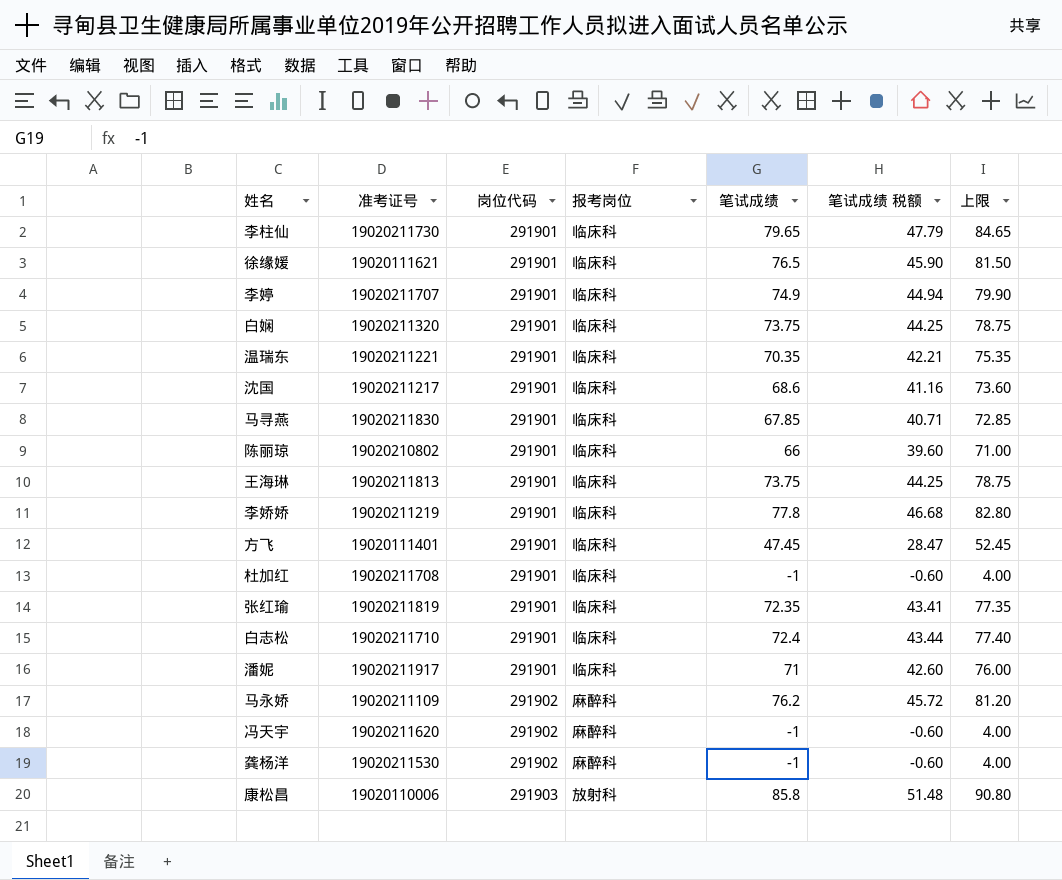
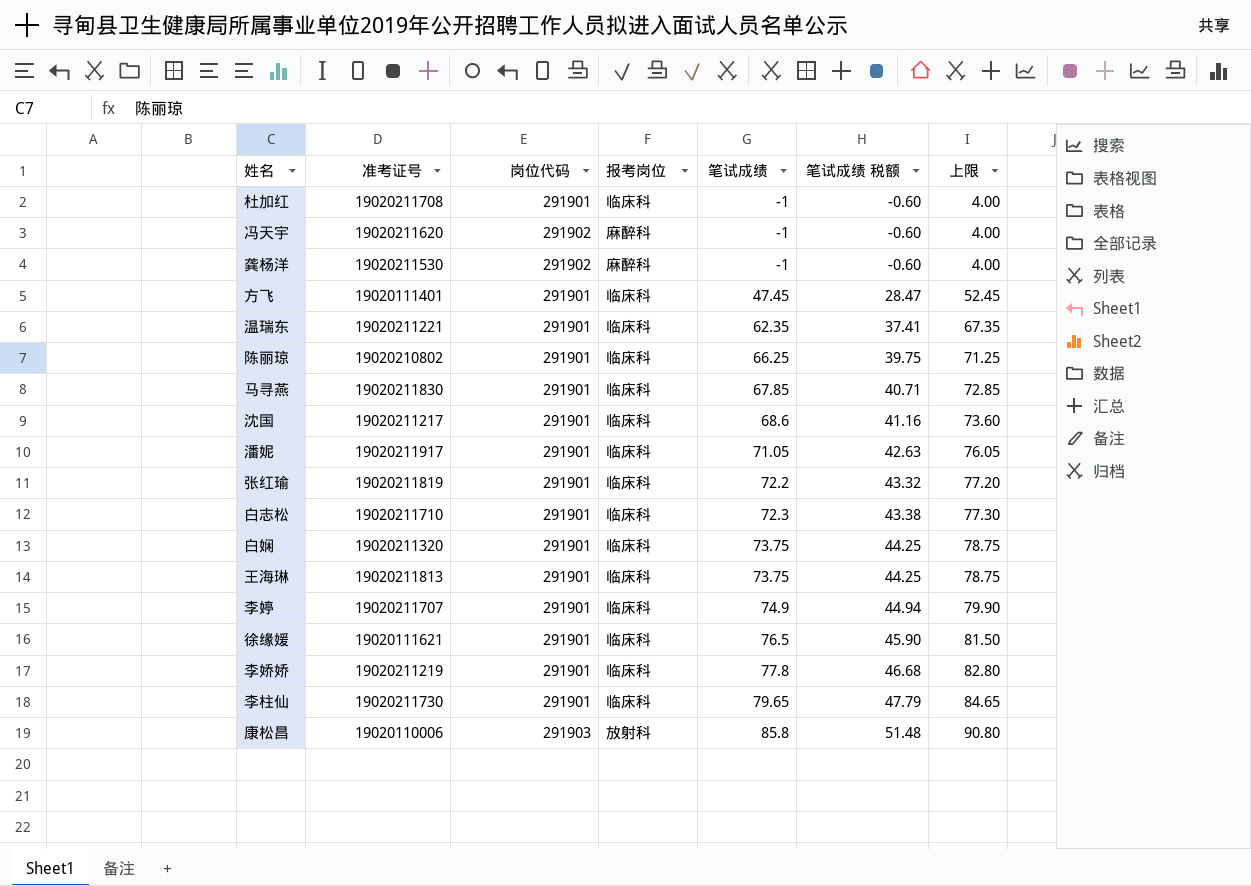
row order: 岗位代码 ascending -> 笔试成绩 ascending
row 马永娇: 19020211109 | 291902 | 麻醉科 | 76.2 | 45.72 | 81.20 -> none
温瑞东 | 笔试成绩: 70.35 -> 62.35
温瑞东 | 笔试成绩 税额: 42.21 -> 37.41
温瑞东 | 上限: 75.35 -> 67.35
陈丽琼 | 笔试成绩: 66 -> 66.25
陈丽琼 | 笔试成绩 税额: 39.60 -> 39.75
陈丽琼 | 上限: 71.00 -> 71.25
潘妮 | 笔试成绩: 71 -> 71.05
潘妮 | 笔试成绩 税额: 42.60 -> 42.63
潘妮 | 上限: 76.00 -> 76.05
张红瑜 | 笔试成绩: 72.35 -> 72.2
张红瑜 | 笔试成绩 税额: 43.41 -> 43.32
张红瑜 | 上限: 77.35 -> 77.20
白志松 | 笔试成绩: 72.4 -> 72.3
白志松 | 笔试成绩 税额: 43.44 -> 43.38
白志松 | 上限: 77.40 -> 77.30

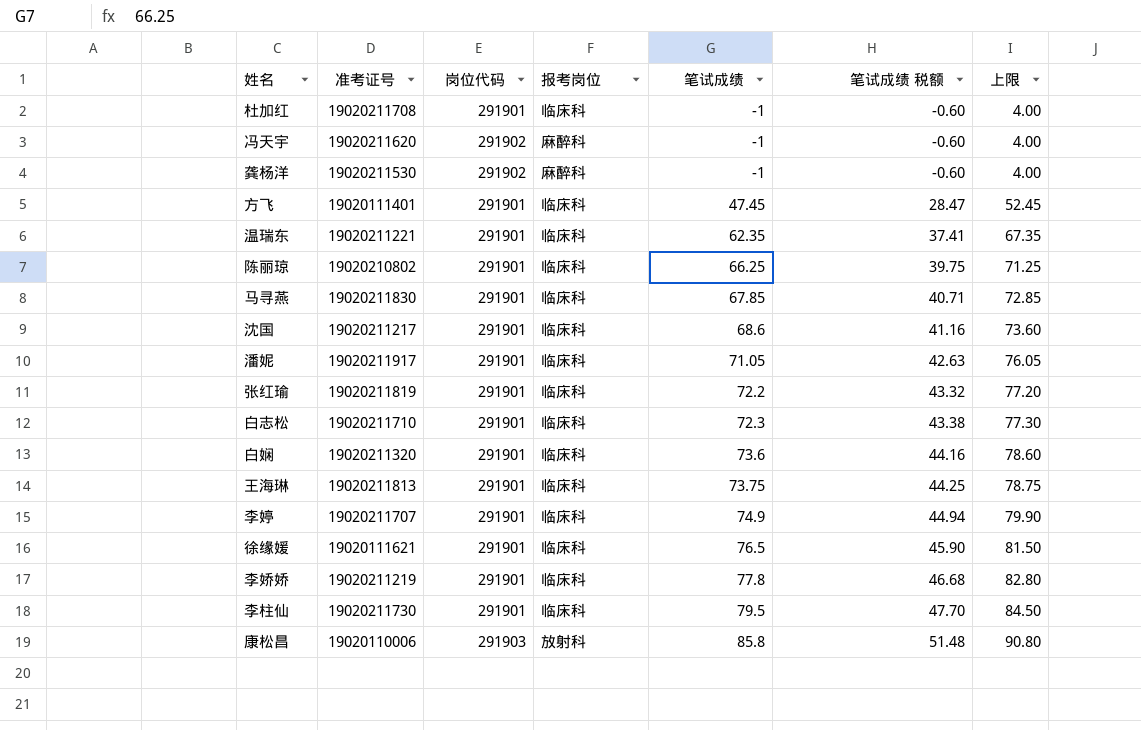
白娴 | 笔试成绩: 73.75 -> 73.6
白娴 | 笔试成绩 税额: 44.25 -> 44.16
白娴 | 上限: 78.75 -> 78.60
李柱仙 | 笔试成绩: 79.65 -> 79.5
李柱仙 | 笔试成绩 税额: 47.79 -> 47.70
李柱仙 | 上限: 84.65 -> 84.50

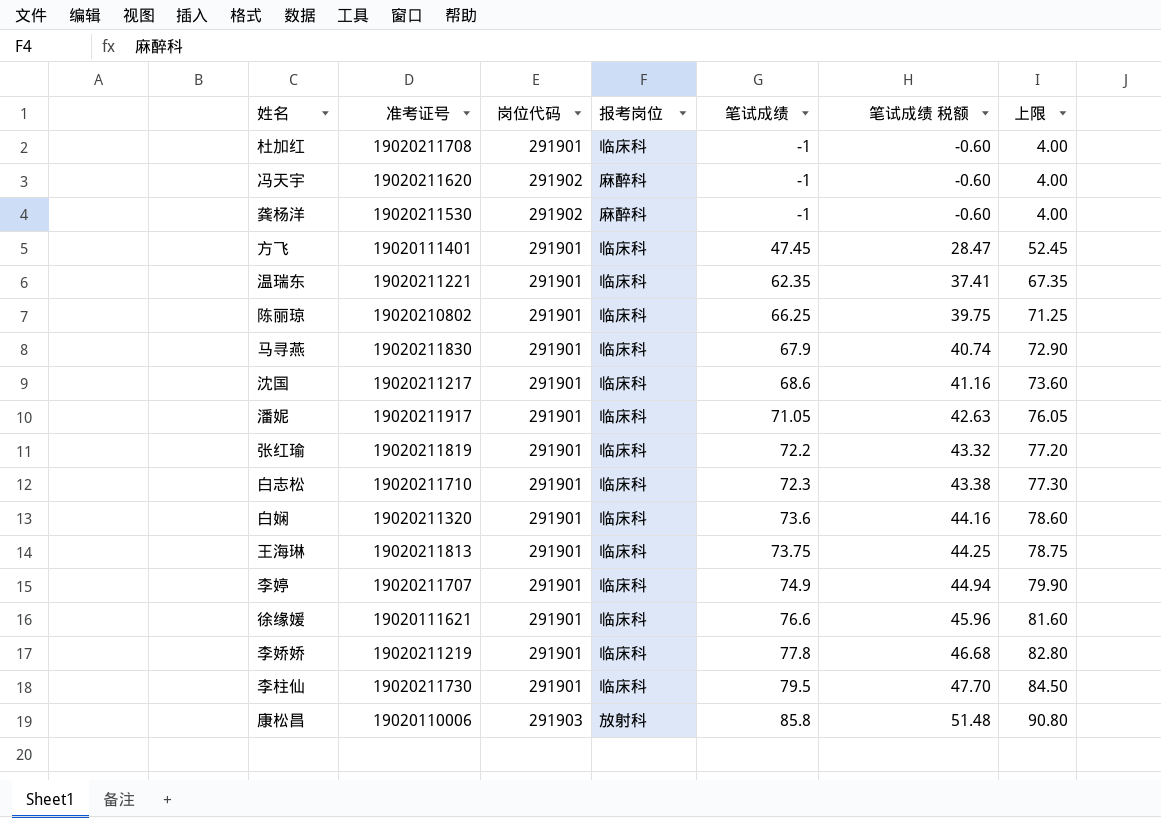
马寻燕 | 笔试成绩: 67.85 -> 67.9
马寻燕 | 笔试成绩 税额: 40.71 -> 40.74
马寻燕 | 上限: 72.85 -> 72.90
徐缘媛 | 笔试成绩: 76.5 -> 76.6
徐缘媛 | 笔试成绩 税额: 45.90 -> 45.96
徐缘媛 | 上限: 81.50 -> 81.60

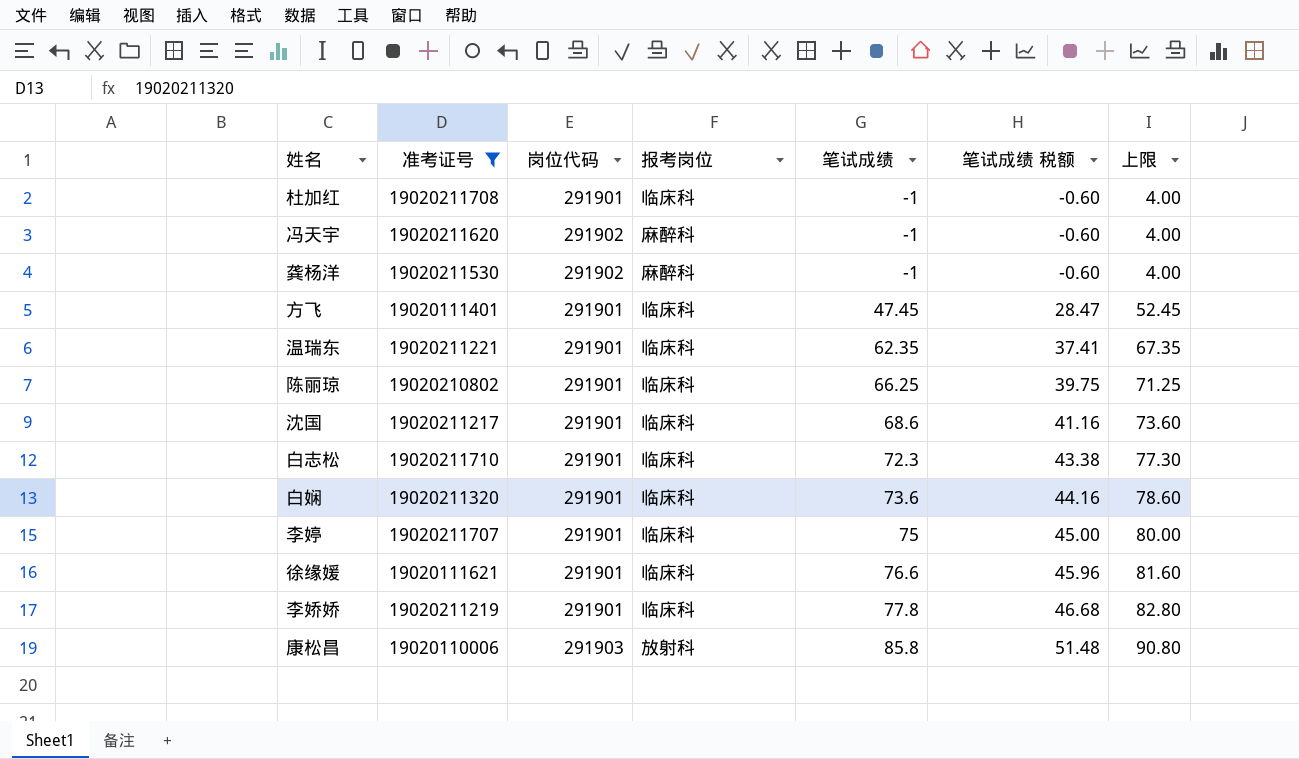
filter: none -> 准考证号 <= 19020211710
李婷 | 笔试成绩: 74.9 -> 75
李婷 | 笔试成绩 税额: 44.94 -> 45.00
李婷 | 上限: 79.90 -> 80.00

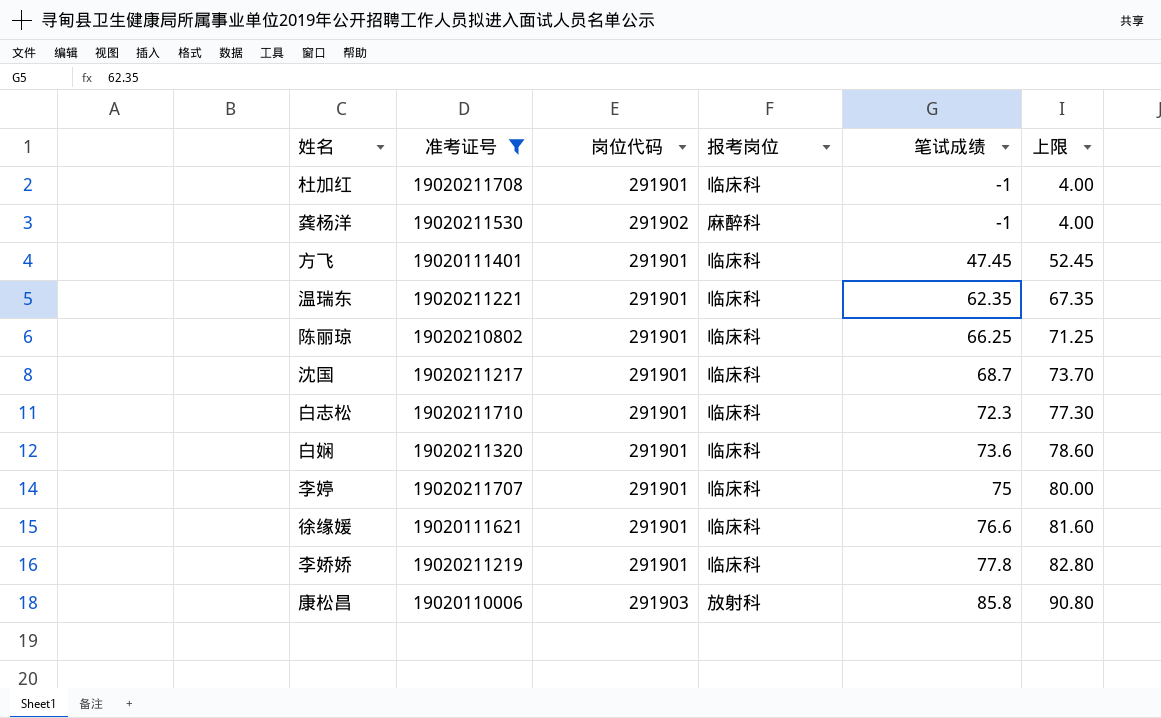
column 笔试成绩 税额 | formula: [笔试成绩] * 0.6 -> none
row 冯天宇: 19020211620 | 291902 | 麻醉科 | -1 | -0.60 | 4.00 -> none
沈国 | 笔试成绩: 68.6 -> 68.7
沈国 | 上限: 73.60 -> 73.70

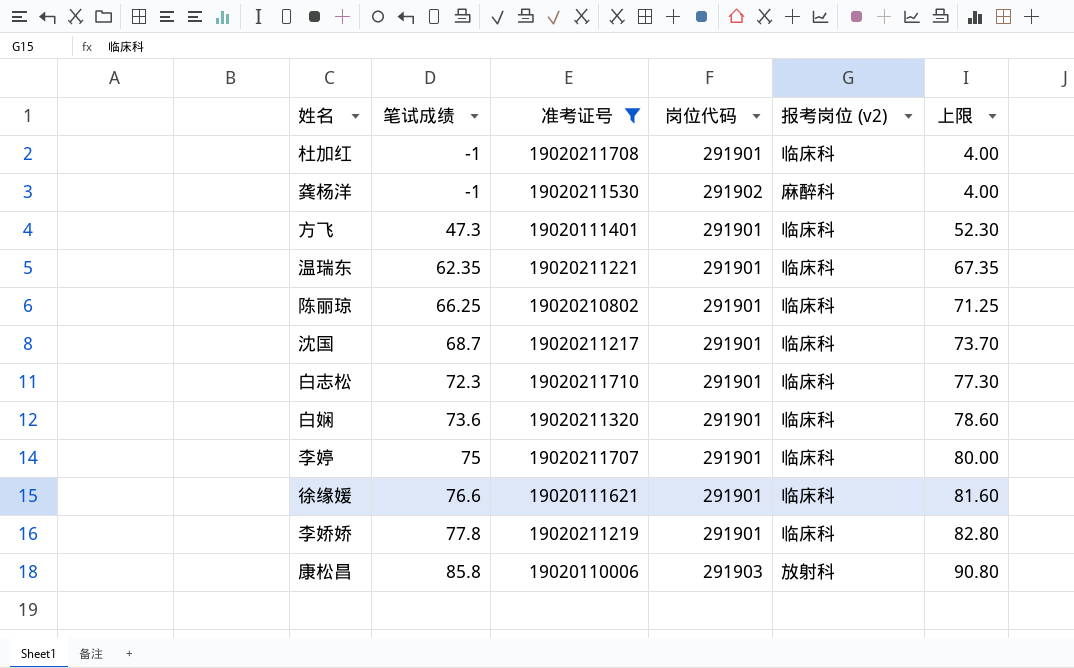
column 笔试成绩 | position: 5 -> 2
column name: 报考岗位 -> 报考岗位 (v2)
方飞 | 笔试成绩: 47.45 -> 47.3
方飞 | 上限: 52.45 -> 52.30

